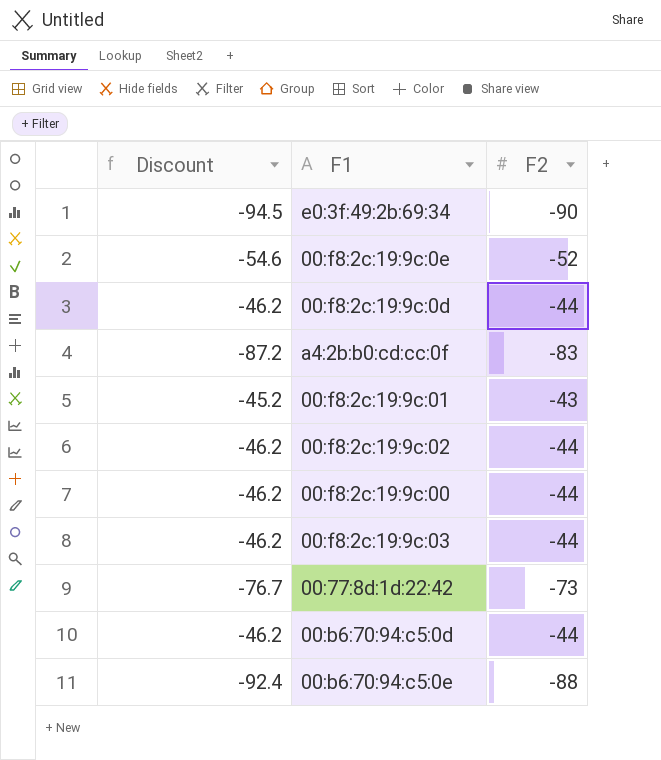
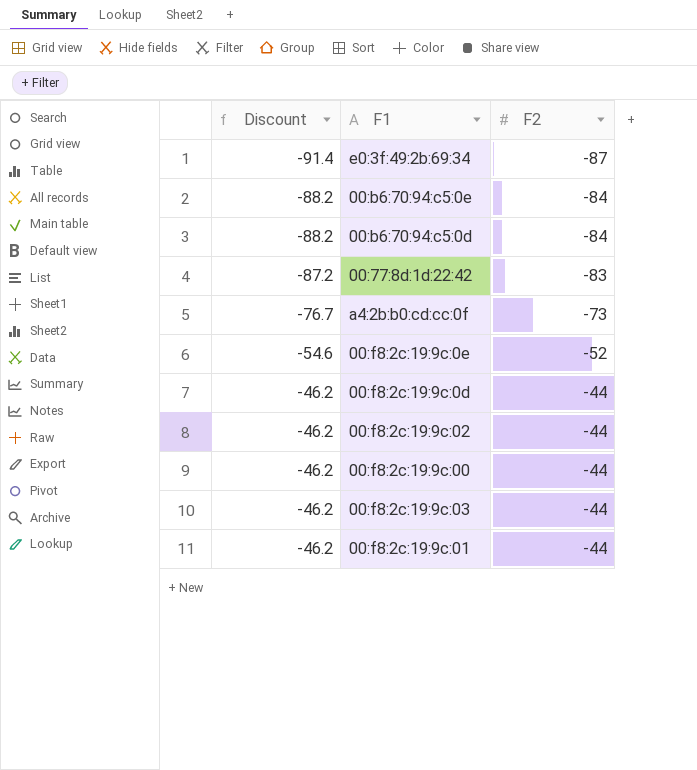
row order: none -> Discount ascending
e0:3f:49:2b:69:34 | Discount: -94.5 -> -91.4
e0:3f:49:2b:69:34 | F2: -90 -> -87
00:b6:70:94:c5:0e | Discount: -92.4 -> -88.2
00:b6:70:94:c5:0e | F2: -88 -> -84
00:b6:70:94:c5:0d | Discount: -46.2 -> -88.2
00:b6:70:94:c5:0d | F2: -44 -> -84
00:77:8d:1d:22:42 | Discount: -76.7 -> -87.2
00:77:8d:1d:22:42 | F2: -73 -> -83
a4:2b:b0:cd:cc:0f | Discount: -87.2 -> -76.7
a4:2b:b0:cd:cc:0f | F2: -83 -> -73
00:f8:2c:19:9c:01 | Discount: -45.2 -> -46.2
00:f8:2c:19:9c:01 | F2: -43 -> -44

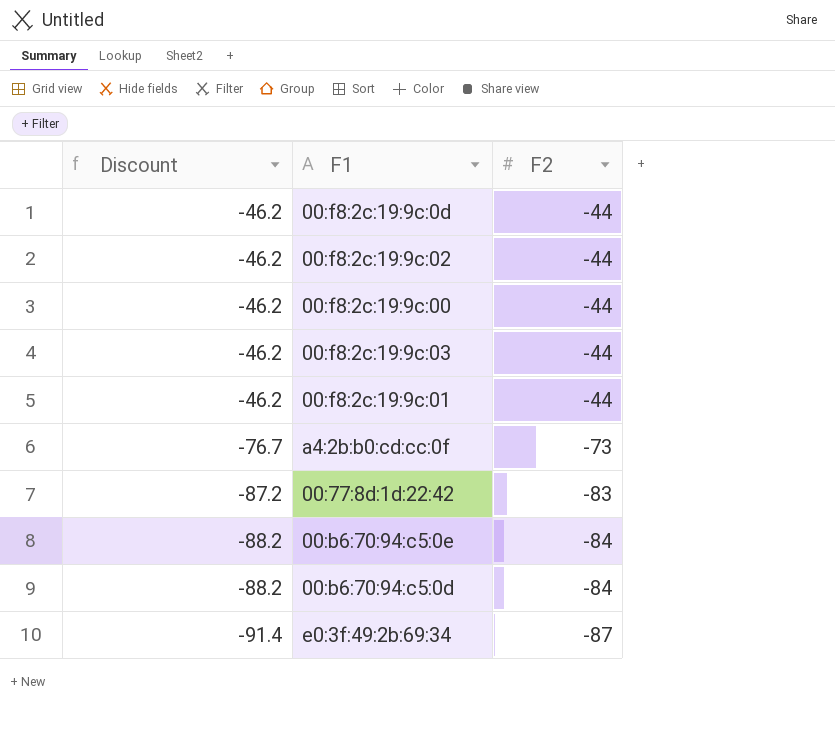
row order: Discount ascending -> Discount descending
row 00:f8:2c:19:9c:0e: -54.6 | -52 -> none

